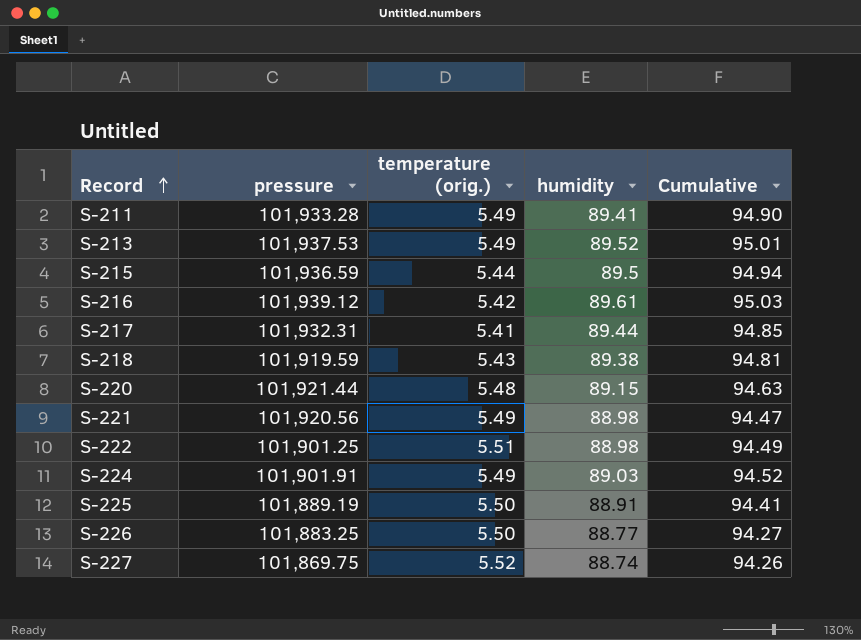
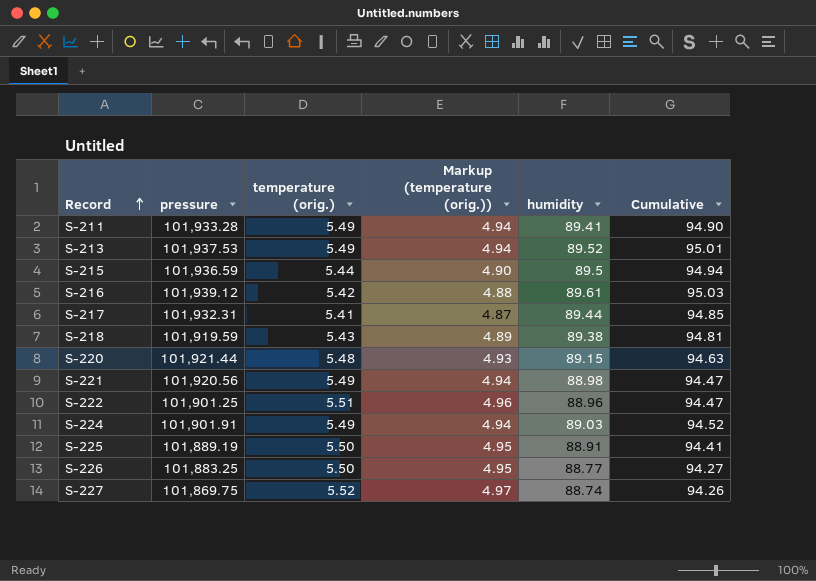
column Markup (temperature (orig.)) | formula: none -> [temperature (orig.)] * 0.9
S-222 | humidity: 88.98 -> 88.96
S-222 | Cumulative: 94.49 -> 94.47

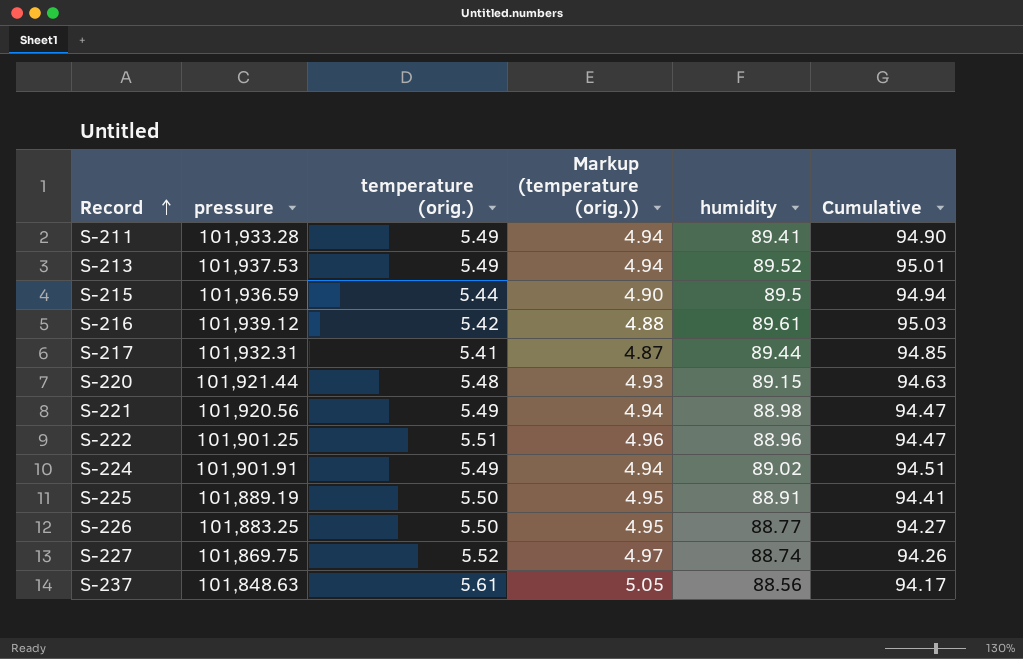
row S-218: 101,919.59 | 5.43 | 4.89 | 89.38 | 94.81 -> none
S-224 | humidity: 89.03 -> 89.02
S-224 | Cumulative: 94.52 -> 94.51
row S-237: none -> 101,848.63 | 5.61 | 5.05 | 88.56 | 94.17

